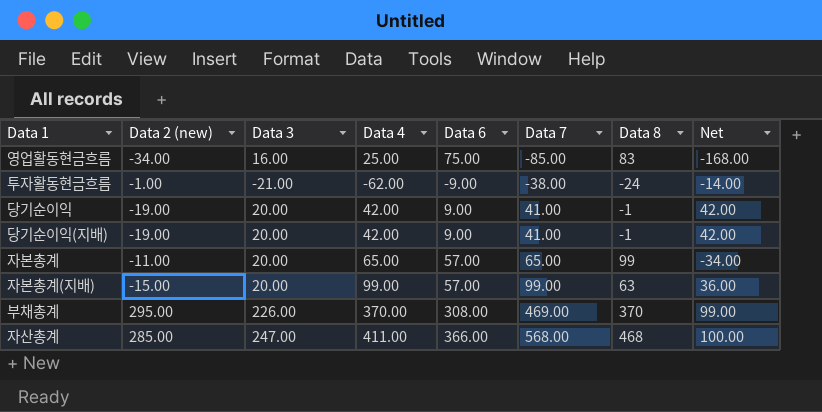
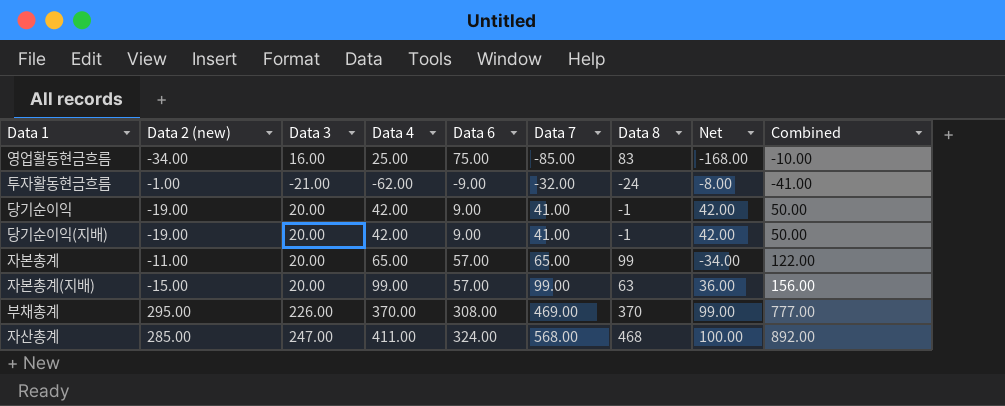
column Combined | formula: none -> [Data 6] + [Data 7]
투자활동현금흐름 | Data 7: -38.00 -> -32.00
투자활동현금흐름 | Net: -14.00 -> -8.00
자산총계 | Data 6: 366.00 -> 324.00

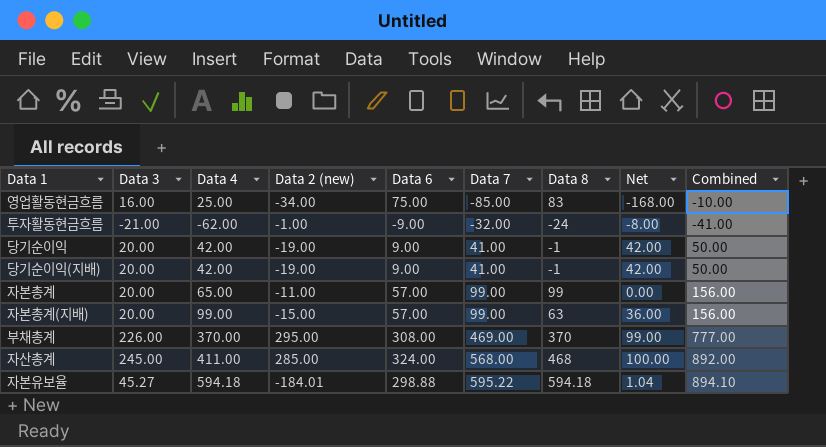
column Data 2 (new) | position: 2 -> 4
자본총계 | Data 7: 65.00 -> 99.00
자본총계 | Net: -34.00 -> 0.00
자본총계 | Combined: 122.00 -> 156.00
자산총계 | Data 3: 247.00 -> 245.00
row 자본유보율: none -> 45.27 | 594.18 | -184.01 | 298.88 | 595.22 | 594.18 | 1.04 | 894.10

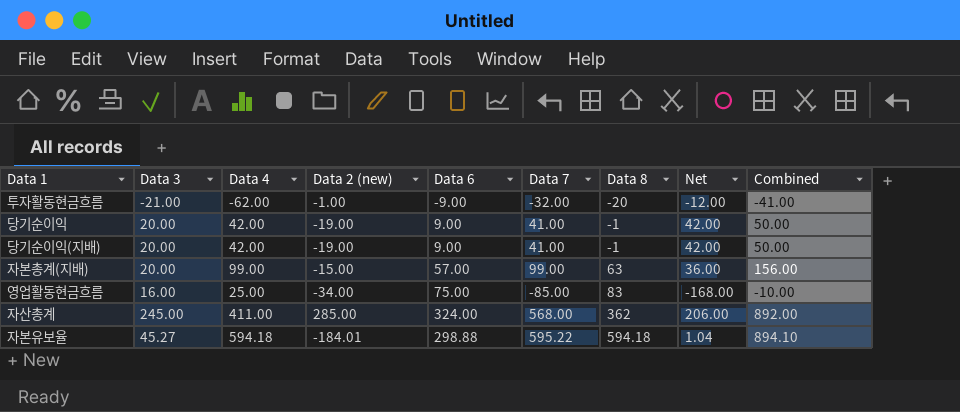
row order: Data 7 ascending -> Data 8 ascending
row 자본총계: 20.00 | 65.00 | -11.00 | 57.00 | 99.00 | 99 | 0.00 | 156.00 -> none
row 부채총계: 226.00 | 370.00 | 295.00 | 308.00 | 469.00 | 370 | 99.00 | 777.00 -> none
투자활동현금흐름 | Data 8: -24 -> -20
투자활동현금흐름 | Net: -8.00 -> -12.00
자산총계 | Data 8: 468 -> 362
자산총계 | Net: 100.00 -> 206.00

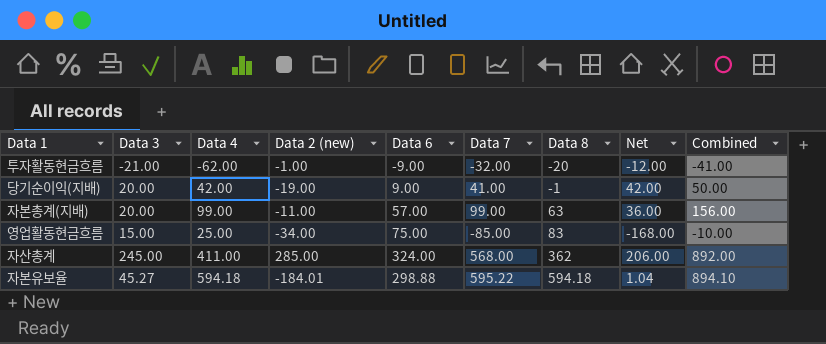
row 당기순이익: 20.00 | 42.00 | -19.00 | 9.00 | 41.00 | -1 | 42.00 | 50.00 -> none
자본총계(지배) | Data 2 (new): -15.00 -> -11.00
영업활동현금흐름 | Data 3: 16.00 -> 15.00

